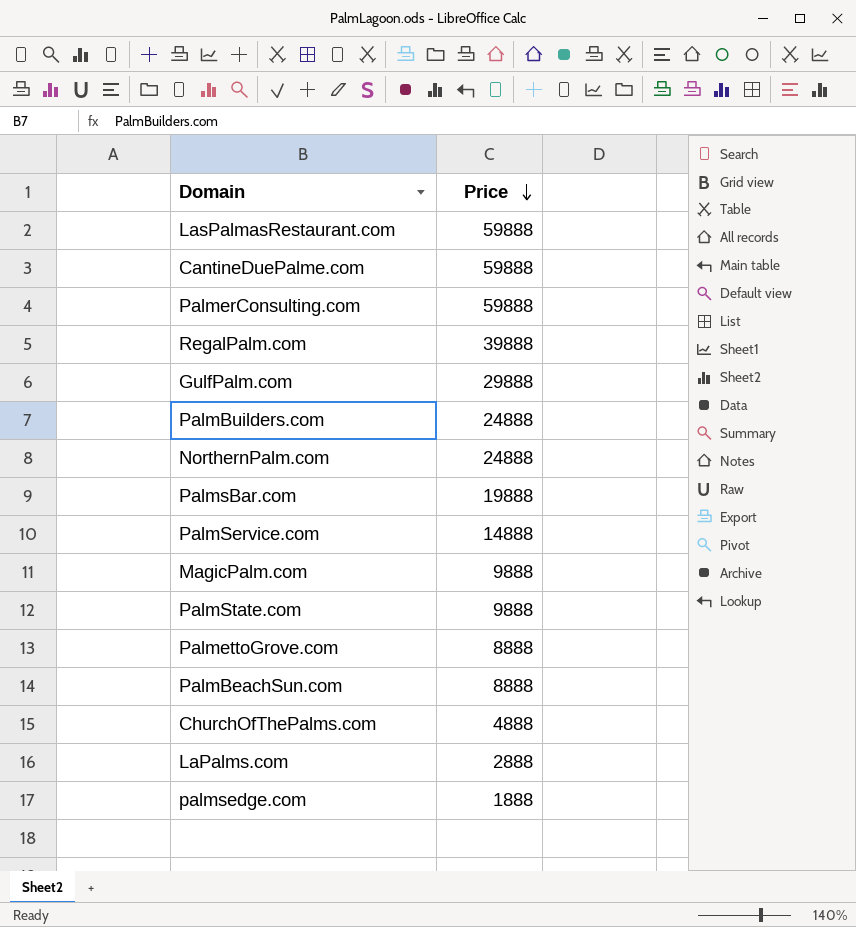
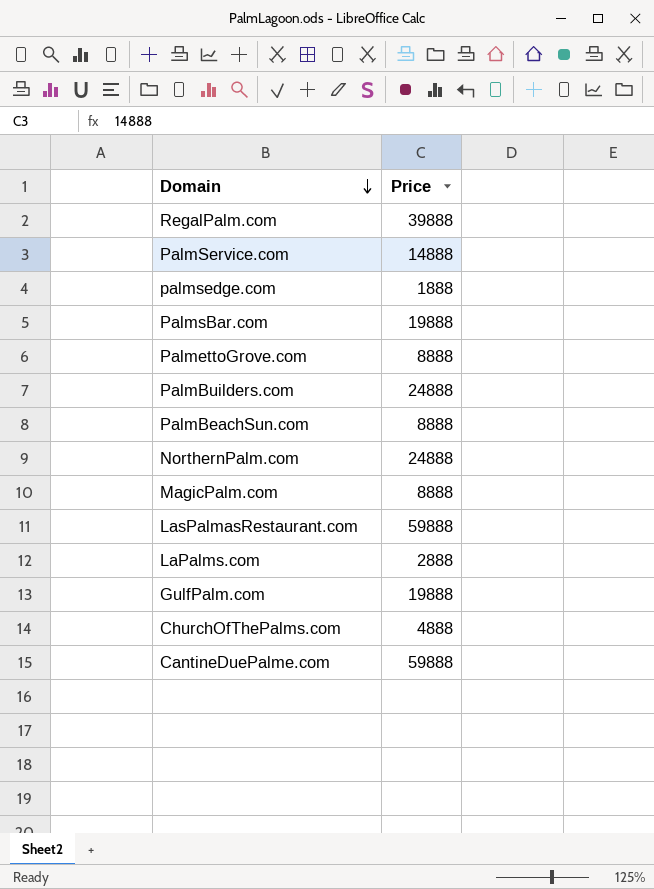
row order: Price descending -> Domain descending
row PalmerConsulting.com: 59888 -> none
row PalmState.com: 9888 -> none
MagicPalm.com | Price: 9888 -> 8888
GulfPalm.com | Price: 29888 -> 19888

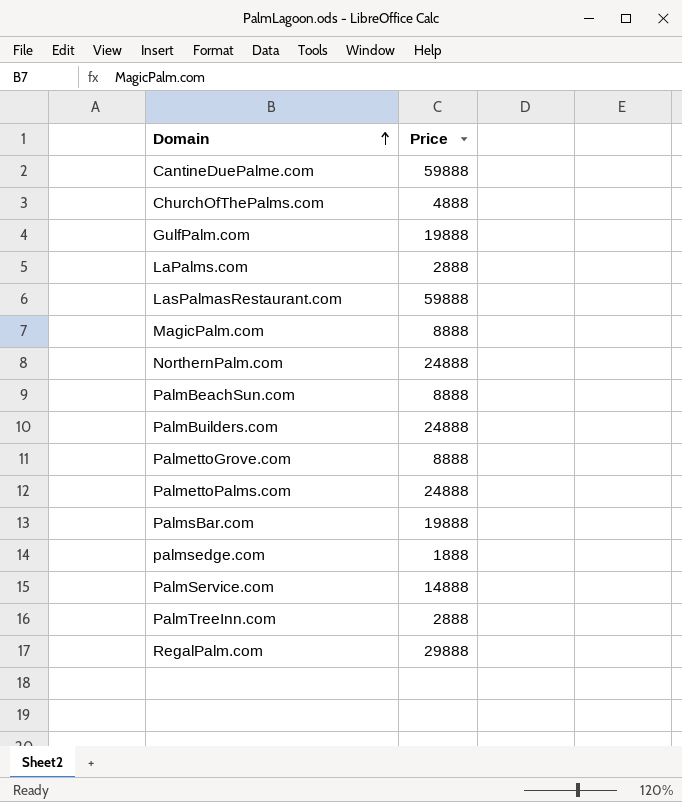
row order: Domain descending -> Domain ascending
row PalmettoPalms.com: none -> 24888
row PalmTreeInn.com: none -> 2888
RegalPalm.com | Price: 39888 -> 29888

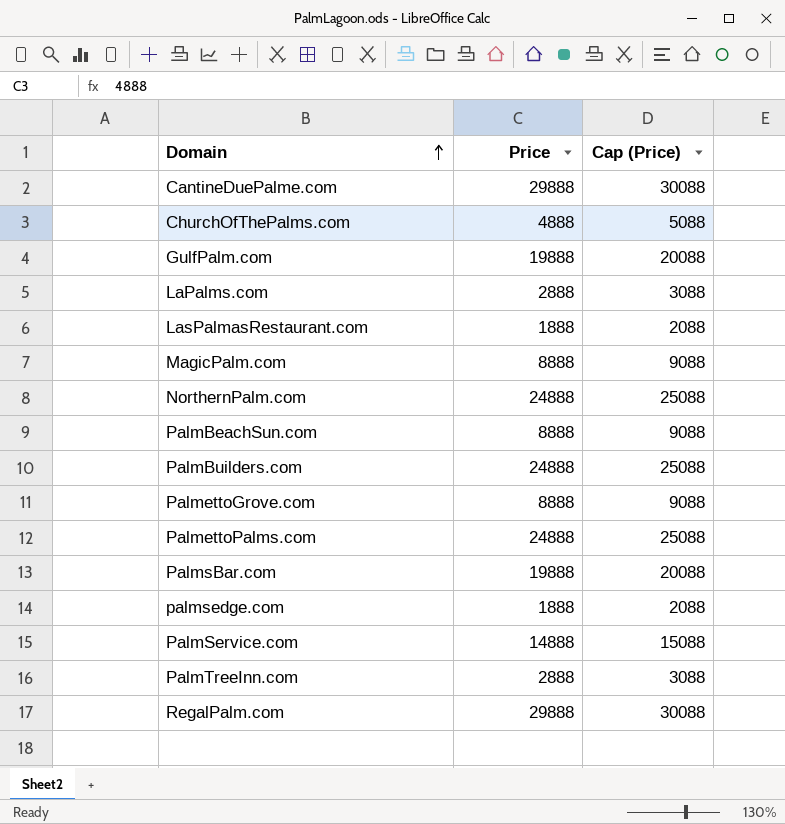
column Cap (Price) | formula: none -> [Price] + 200
CantineDuePalme.com | Price: 59888 -> 29888
LasPalmasRestaurant.com | Price: 59888 -> 1888

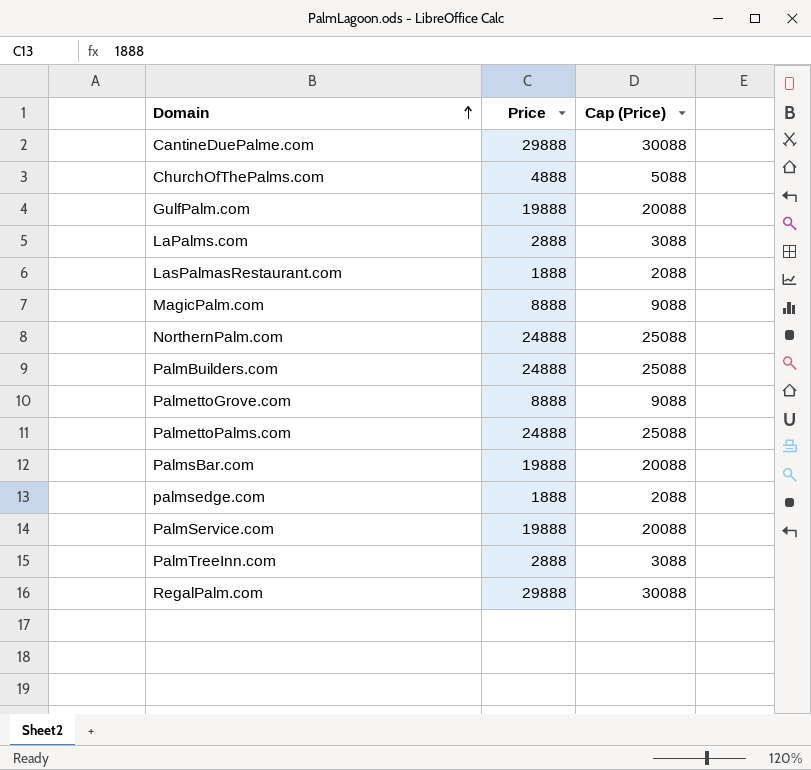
row PalmBeachSun.com: 8888 | 9088 -> none
PalmService.com | Price: 14888 -> 19888
PalmService.com | Cap (Price): 15088 -> 20088

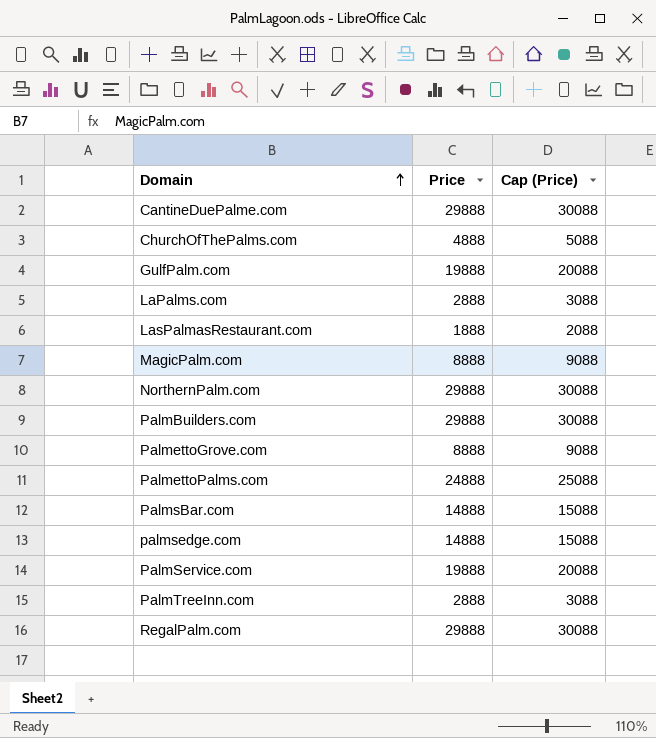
NorthernPalm.com | Price: 24888 -> 29888
NorthernPalm.com | Cap (Price): 25088 -> 30088
PalmBuilders.com | Price: 24888 -> 29888
PalmBuilders.com | Cap (Price): 25088 -> 30088
PalmsBar.com | Price: 19888 -> 14888
PalmsBar.com | Cap (Price): 20088 -> 15088
palmsedge.com | Price: 1888 -> 14888
palmsedge.com | Cap (Price): 2088 -> 15088

